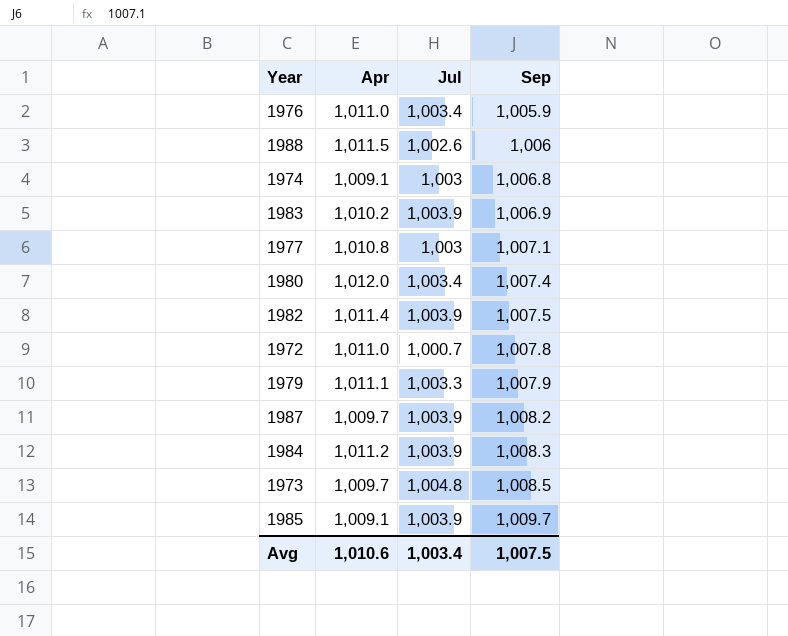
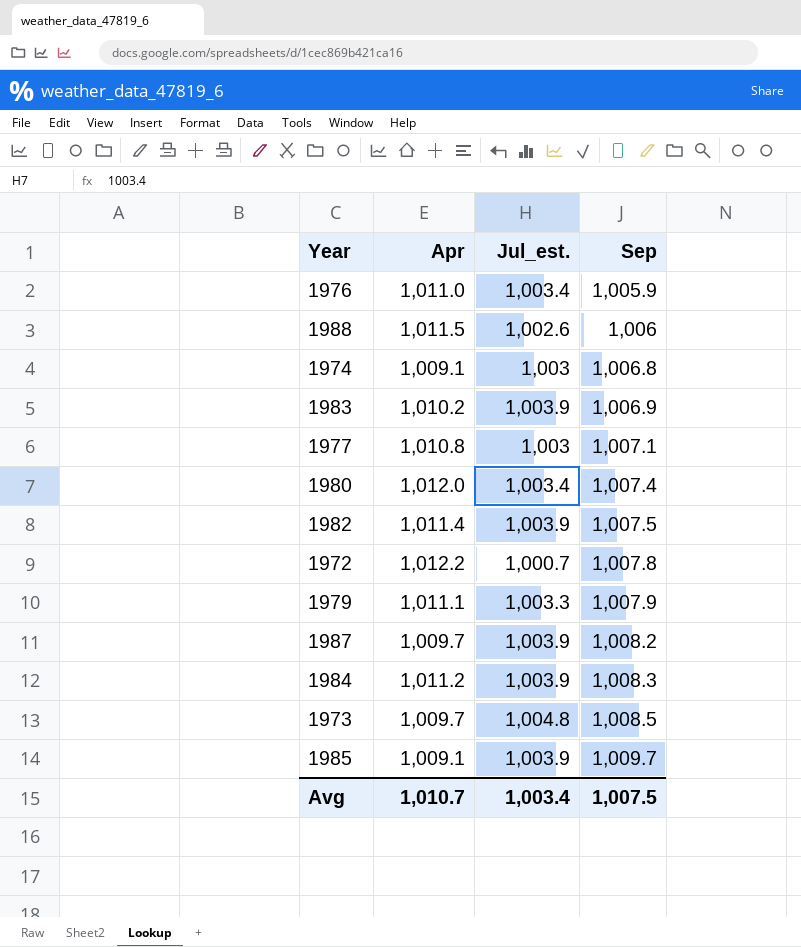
column name: Jul -> Jul_est.
1972 | Apr: 1,011.0 -> 1,012.2
Avg | Apr: 1,010.6 -> 1,010.7

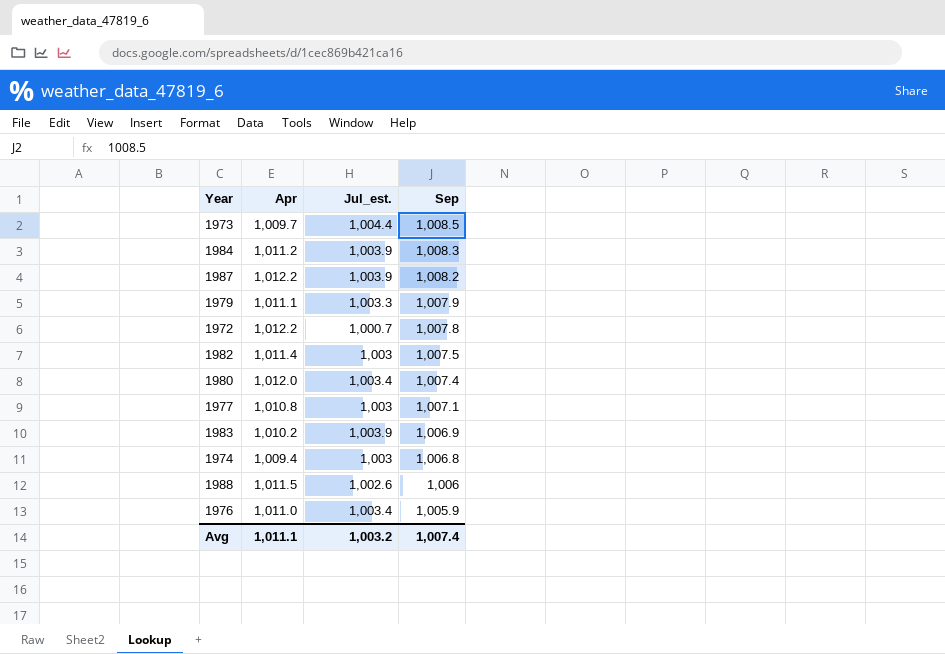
row order: Sep ascending -> Sep descending
row 1985: 1,009.1 | 1,003.9 | 1,009.7 -> none
1973 | Jul_est.: 1,004.8 -> 1,004.4
1987 | Apr: 1,009.7 -> 1,012.2
1982 | Jul_est.: 1,003.9 -> 1,003
1974 | Apr: 1,009.1 -> 1,009.4
Avg | Apr: 1,010.7 -> 1,011.1
Avg | Jul_est.: 1,003.4 -> 1,003.2
Avg | Sep: 1,007.5 -> 1,007.4

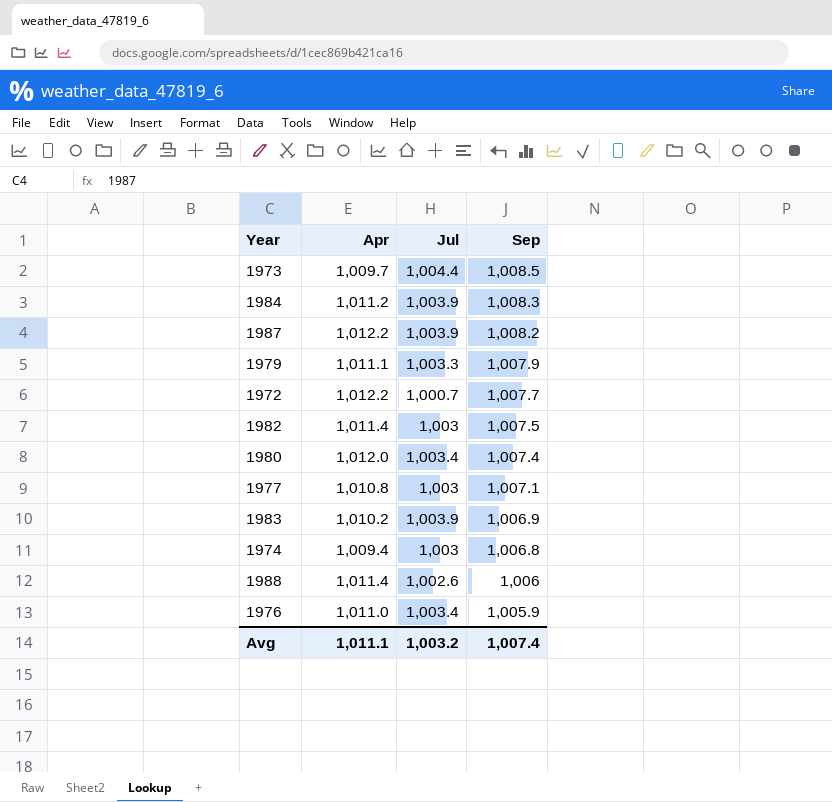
column name: Jul_est. -> Jul
1972 | Sep: 1,007.8 -> 1,007.7
1988 | Apr: 1,011.5 -> 1,011.4

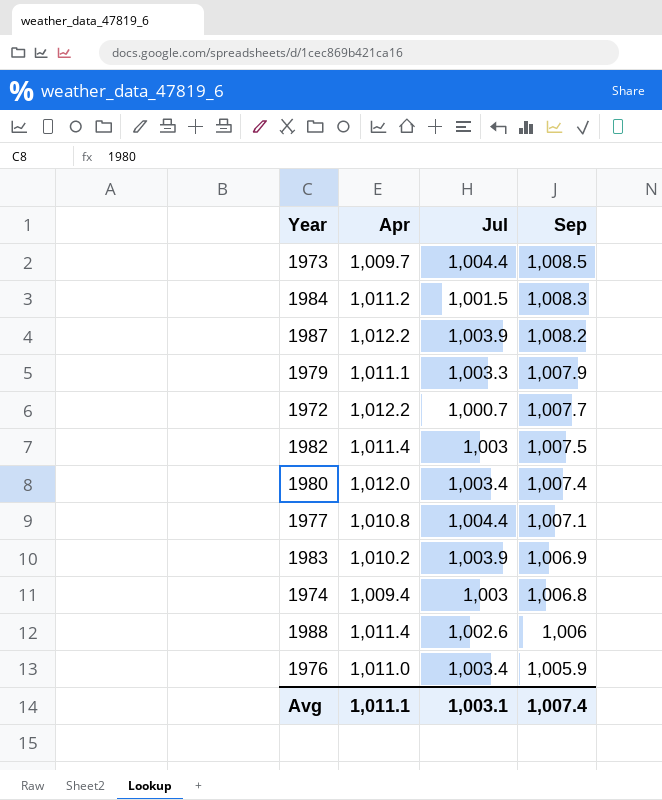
1984 | Jul: 1,003.9 -> 1,001.5
1977 | Jul: 1,003 -> 1,004.4
Avg | Jul: 1,003.2 -> 1,003.1

